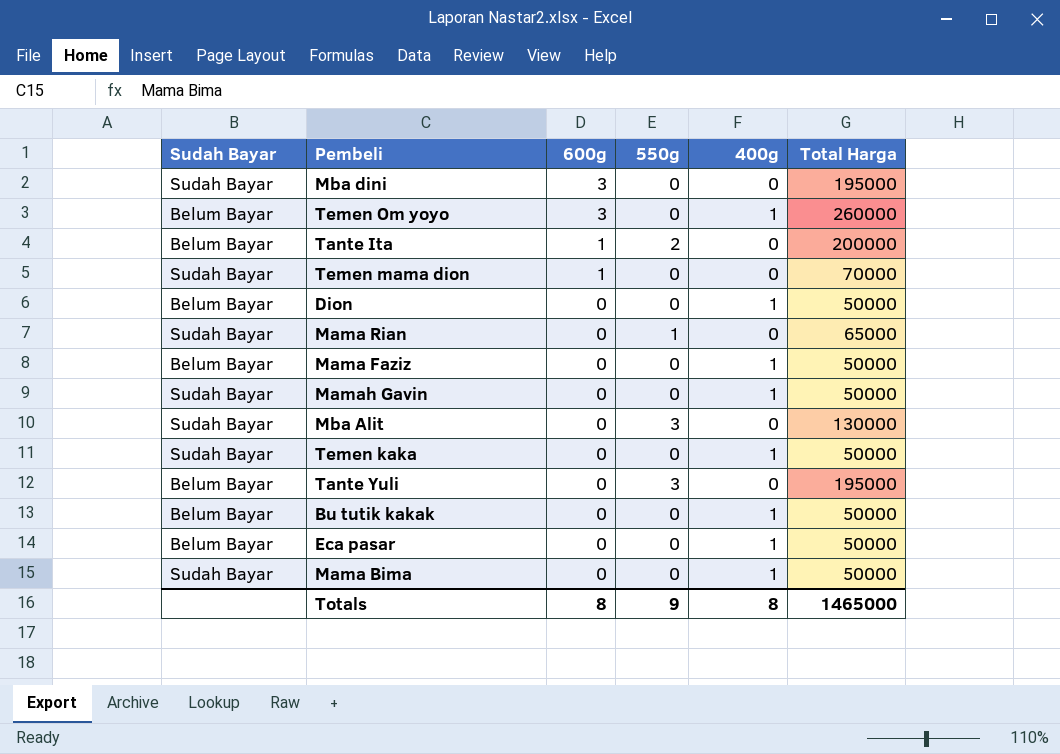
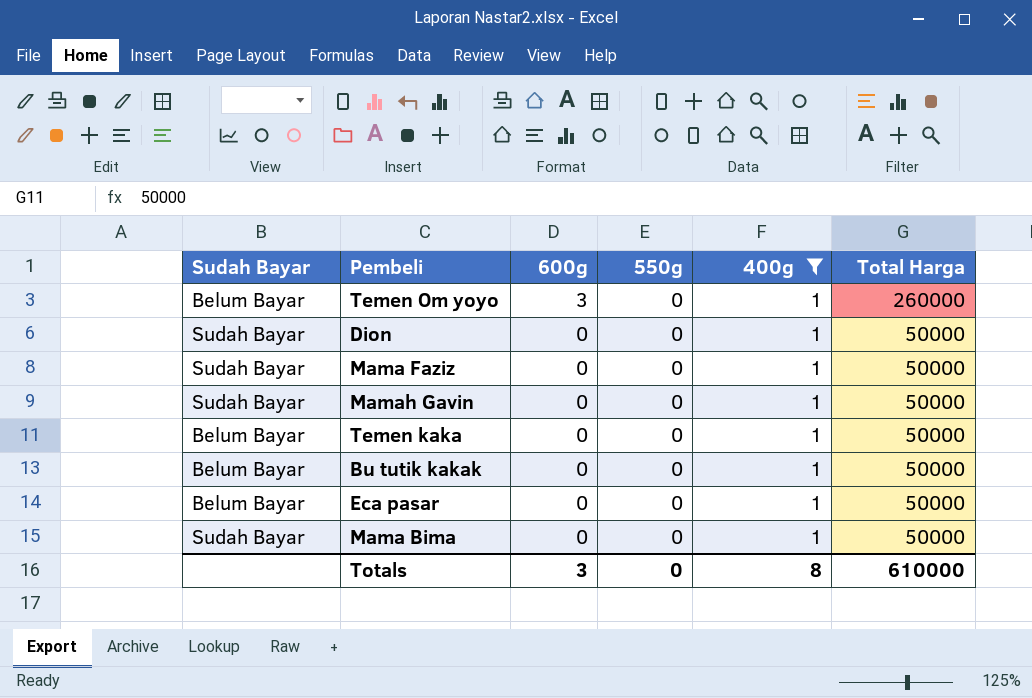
filter: none -> 400g = 1
Dion | Sudah Bayar: Belum Bayar -> Sudah Bayar
Mama Faziz | Sudah Bayar: Belum Bayar -> Sudah Bayar
Temen kaka | Sudah Bayar: Sudah Bayar -> Belum Bayar
Totals | 600g: 8 -> 3
Totals | 550g: 9 -> 0
Totals | Total Harga: 1465000 -> 610000

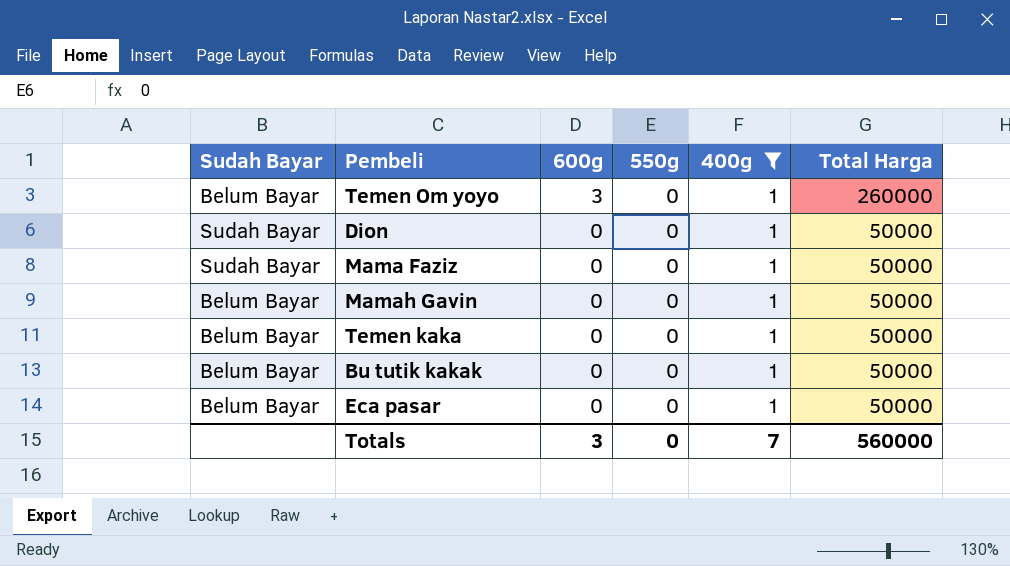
row Mama Bima: Sudah Bayar | 0 | 0 | 1 | 50000 -> none
Mamah Gavin | Sudah Bayar: Sudah Bayar -> Belum Bayar
Totals | 400g: 8 -> 7
Totals | Total Harga: 610000 -> 560000

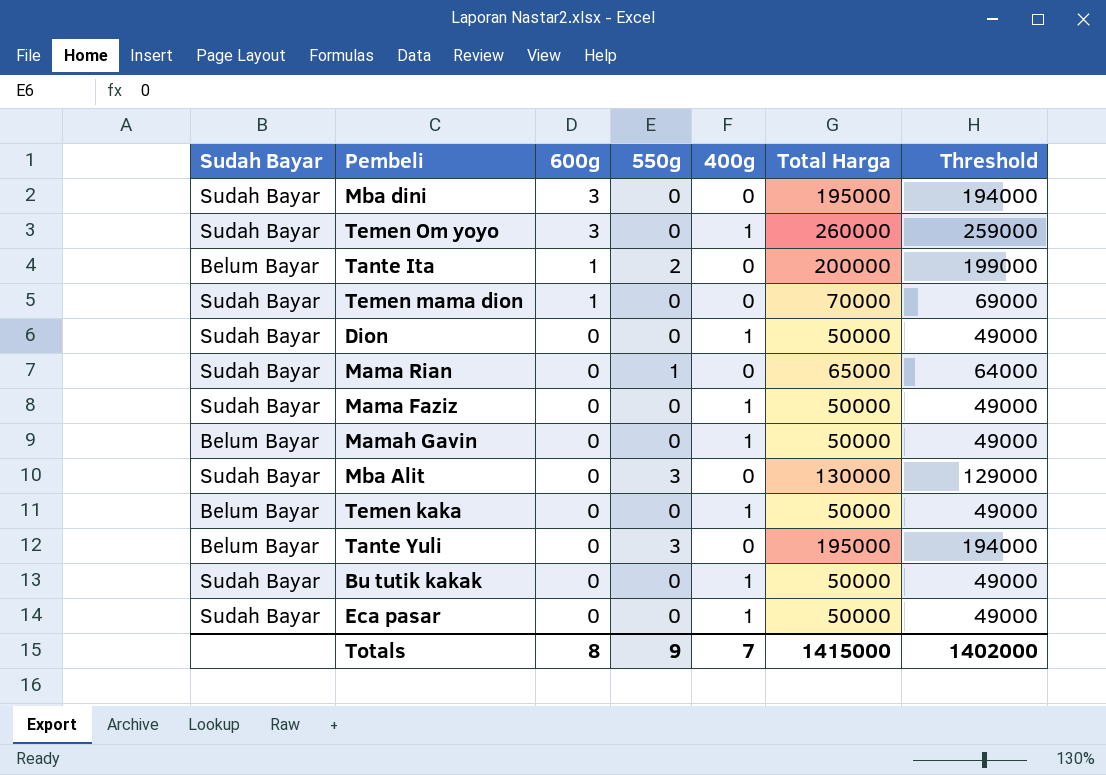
filter: 400g = 1 -> none
column Threshold | formula: none -> [Total Harga] - 1000
Temen Om yoyo | Sudah Bayar: Belum Bayar -> Sudah Bayar
Bu tutik kakak | Sudah Bayar: Belum Bayar -> Sudah Bayar
Eca pasar | Sudah Bayar: Belum Bayar -> Sudah Bayar
Totals | 600g: 3 -> 8
Totals | 550g: 0 -> 9
Totals | Total Harga: 560000 -> 1415000

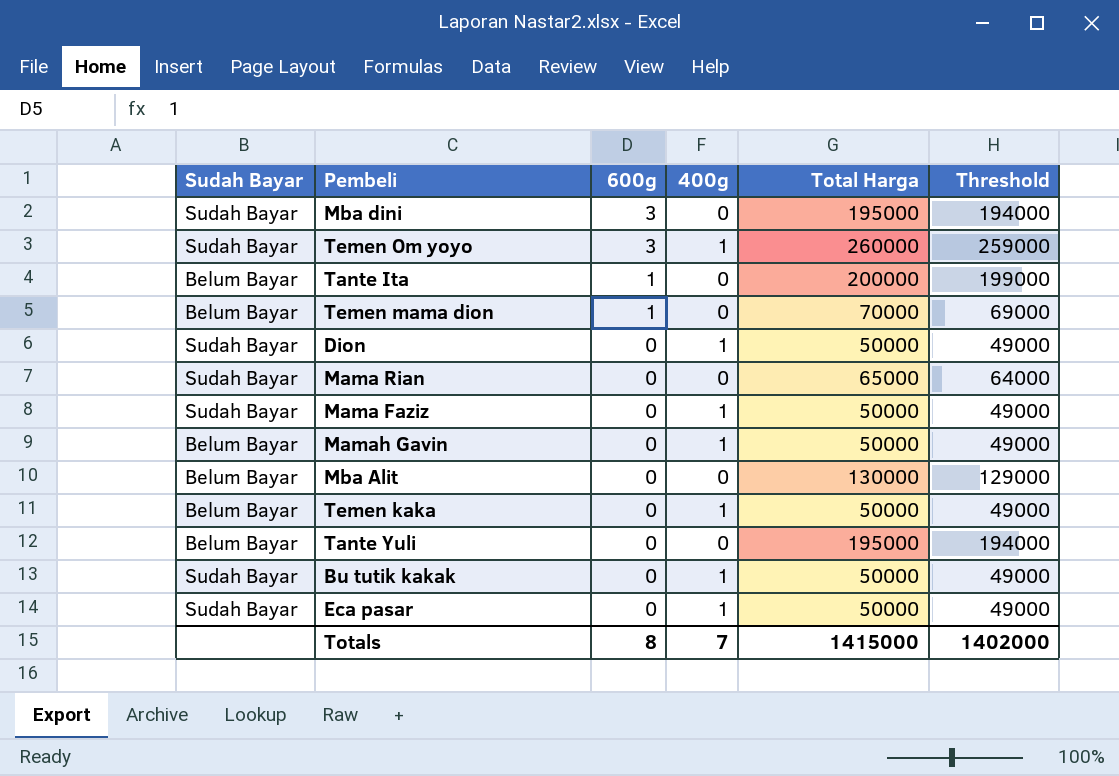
column 550g | position: 4 -> none
Temen mama dion | Sudah Bayar: Sudah Bayar -> Belum Bayar
Mba Alit | Sudah Bayar: Sudah Bayar -> Belum Bayar

